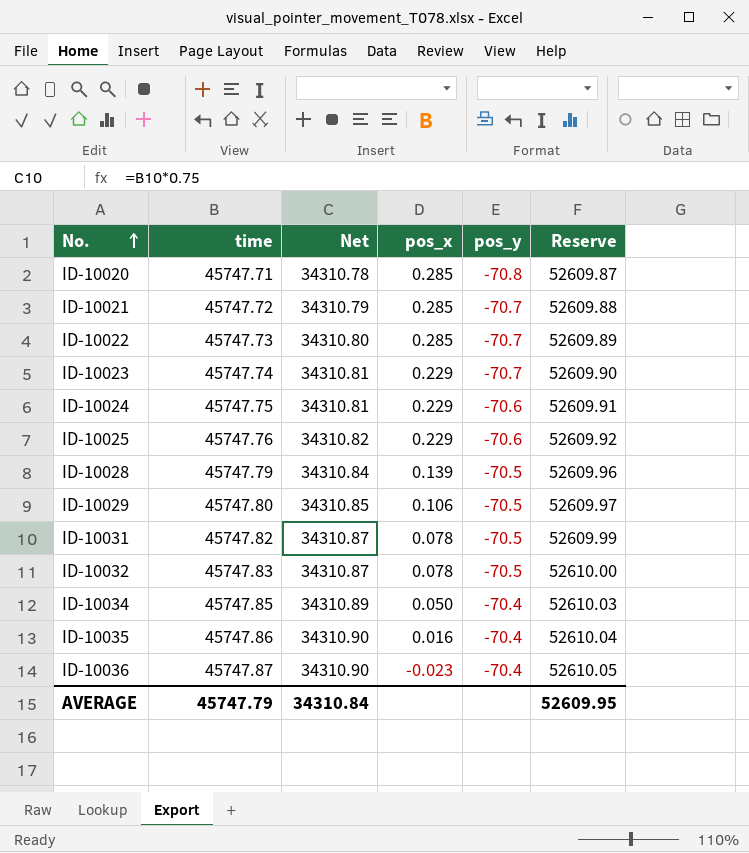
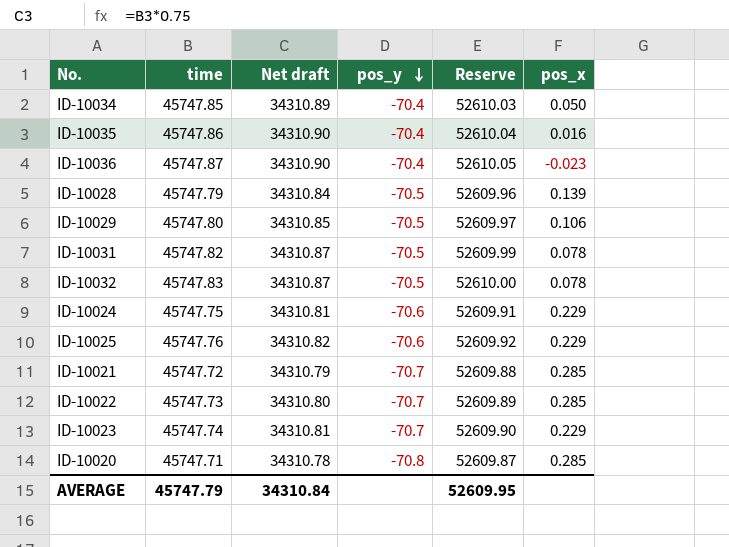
row order: No. ascending -> pos_y descending
column name: Net -> Net draft
column pos_x | position: 4 -> 6

